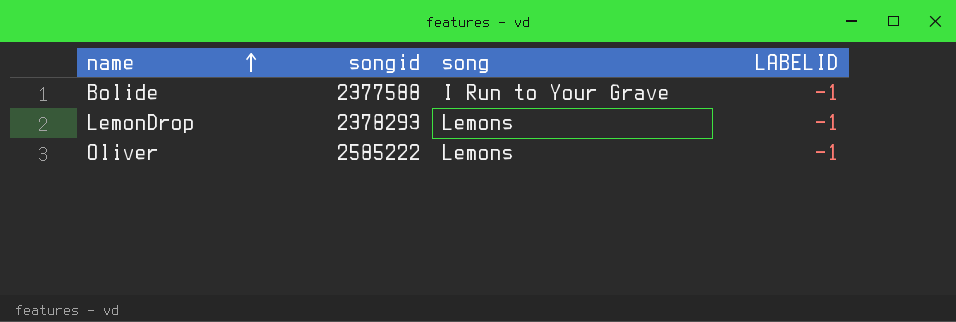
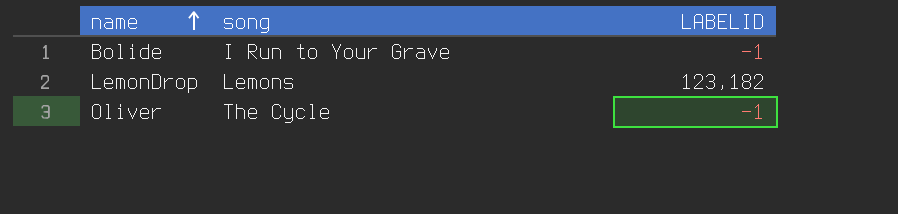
column songid | position: 2 -> none
LemonDrop | LABELID: -1 -> 123,182
Oliver | song: Lemons -> The Cycle

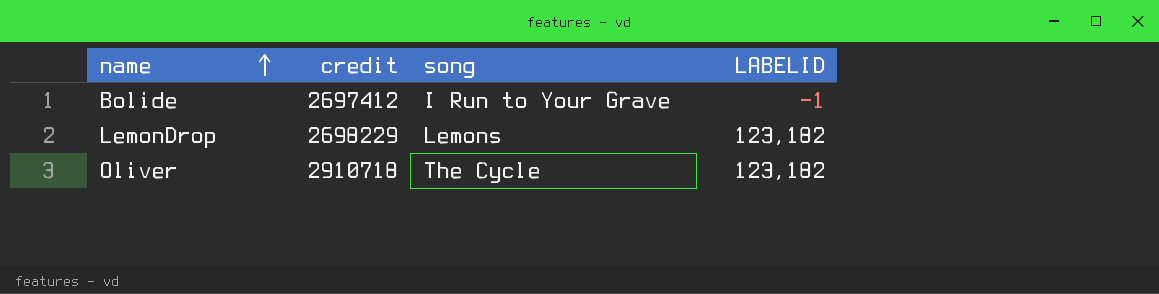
column credit | position: none -> 2
Oliver | LABELID: -1 -> 123,182

